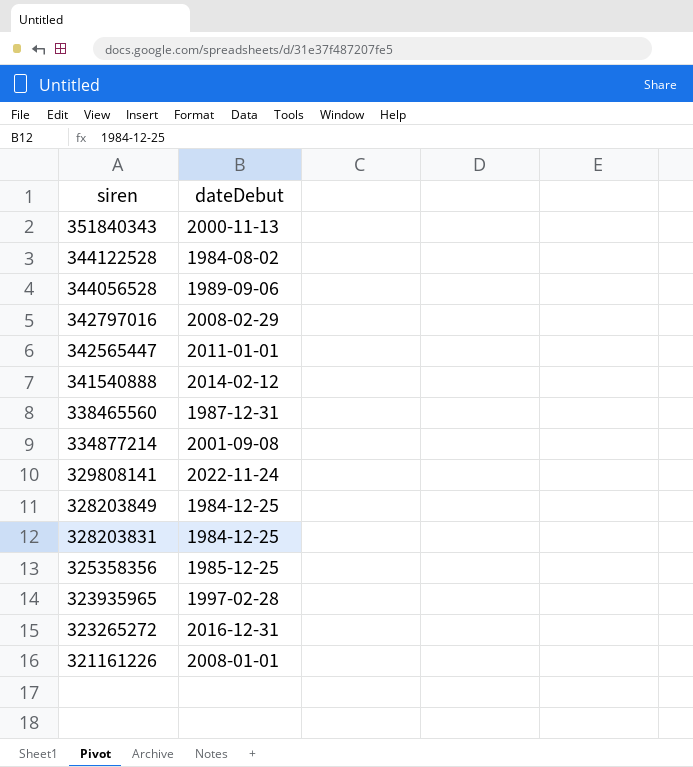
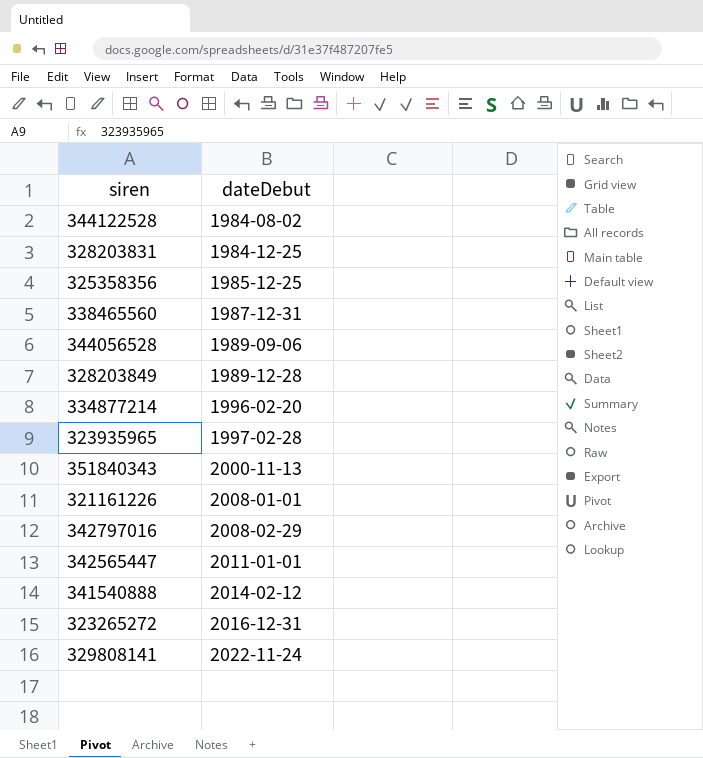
row order: siren descending -> dateDebut ascending
328203849 | dateDebut: 1984-12-25 -> 1989-12-28
334877214 | dateDebut: 2001-09-08 -> 1996-02-20

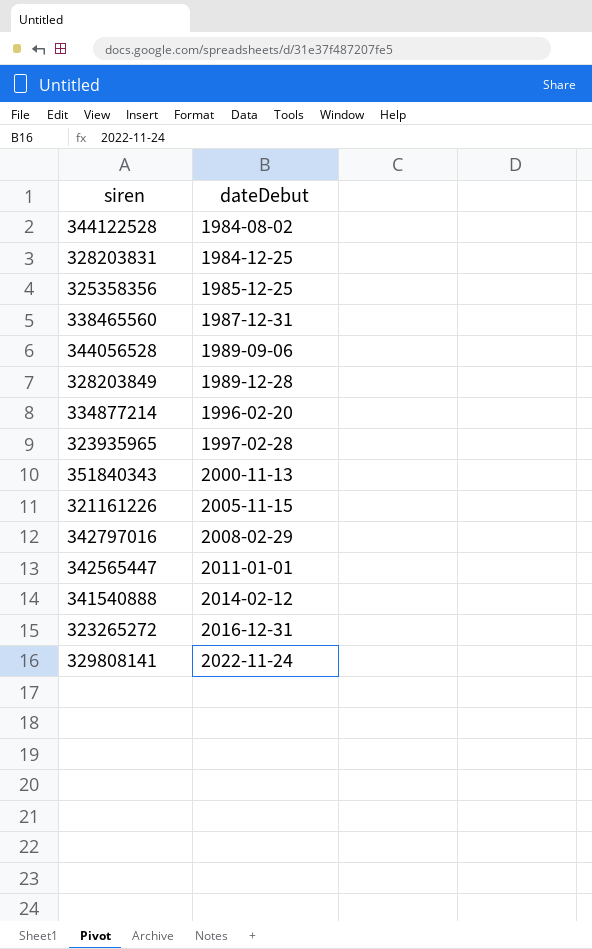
321161226 | dateDebut: 2008-01-01 -> 2005-11-15

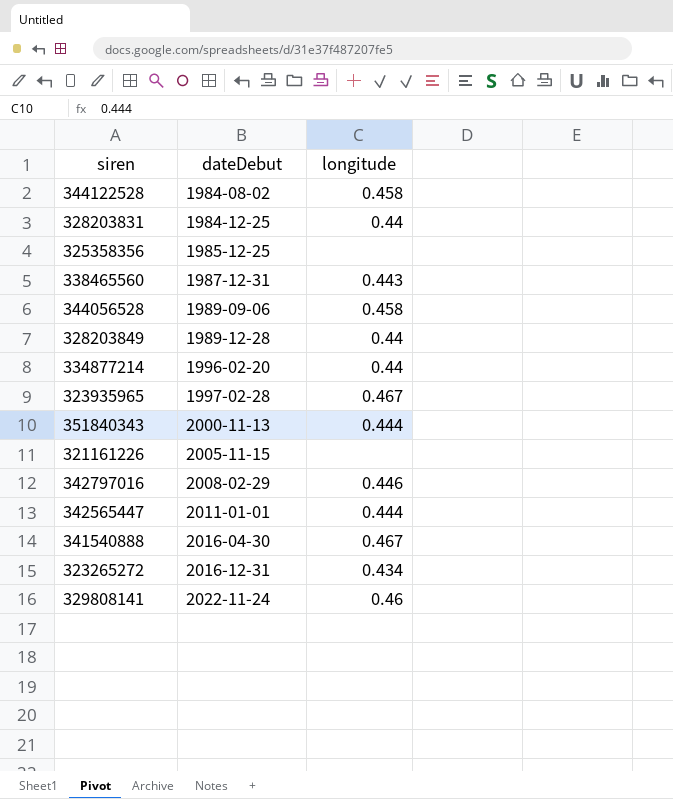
column longitude | position: none -> 3
341540888 | dateDebut: 2014-02-12 -> 2016-04-30

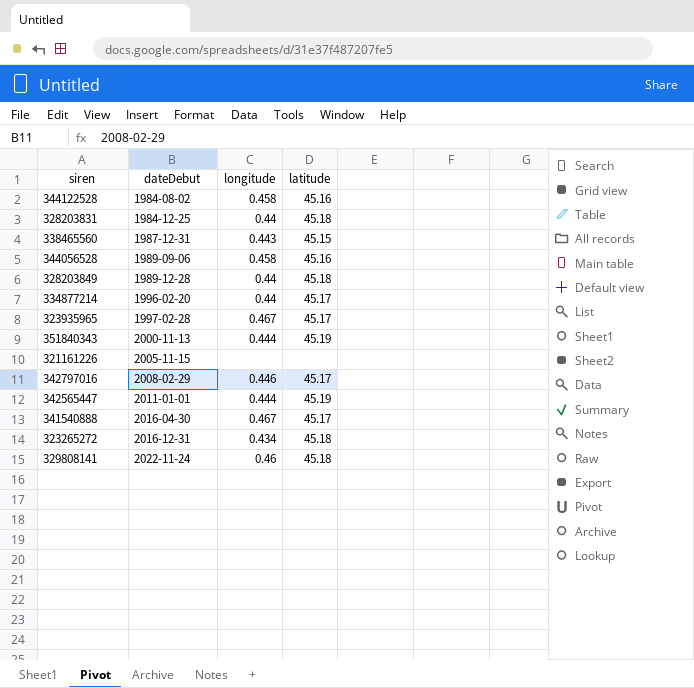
column latitude | position: none -> 4
row 325358356: 1985-12-25 | none -> none

